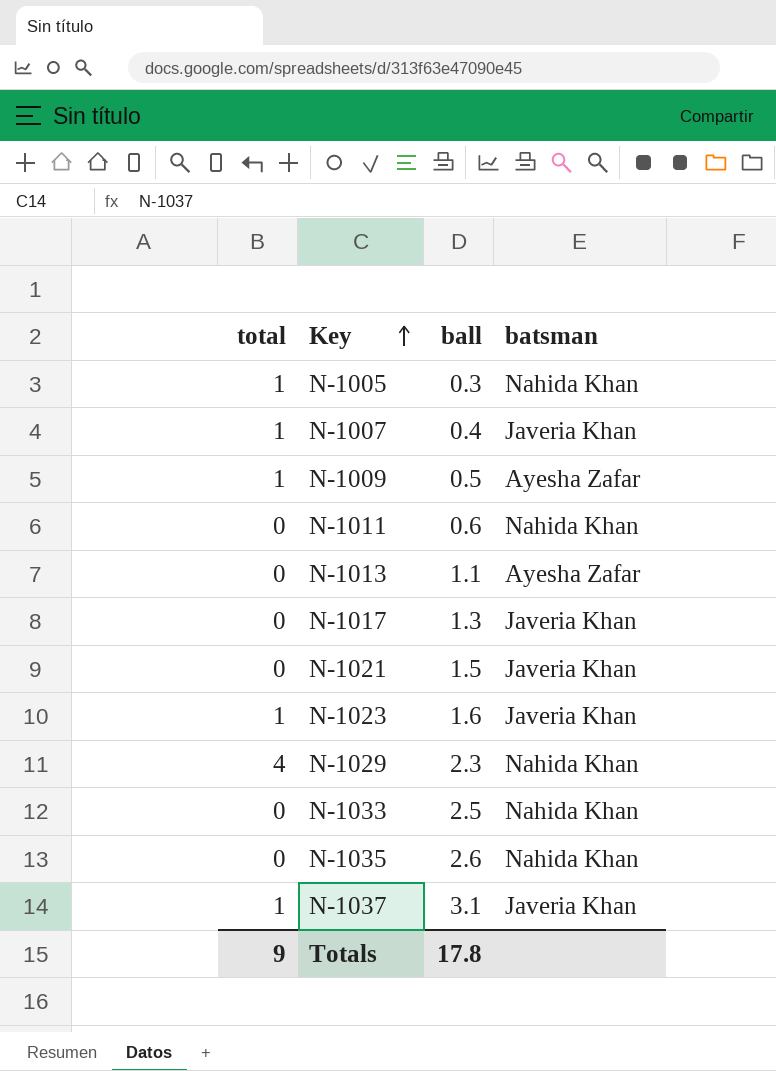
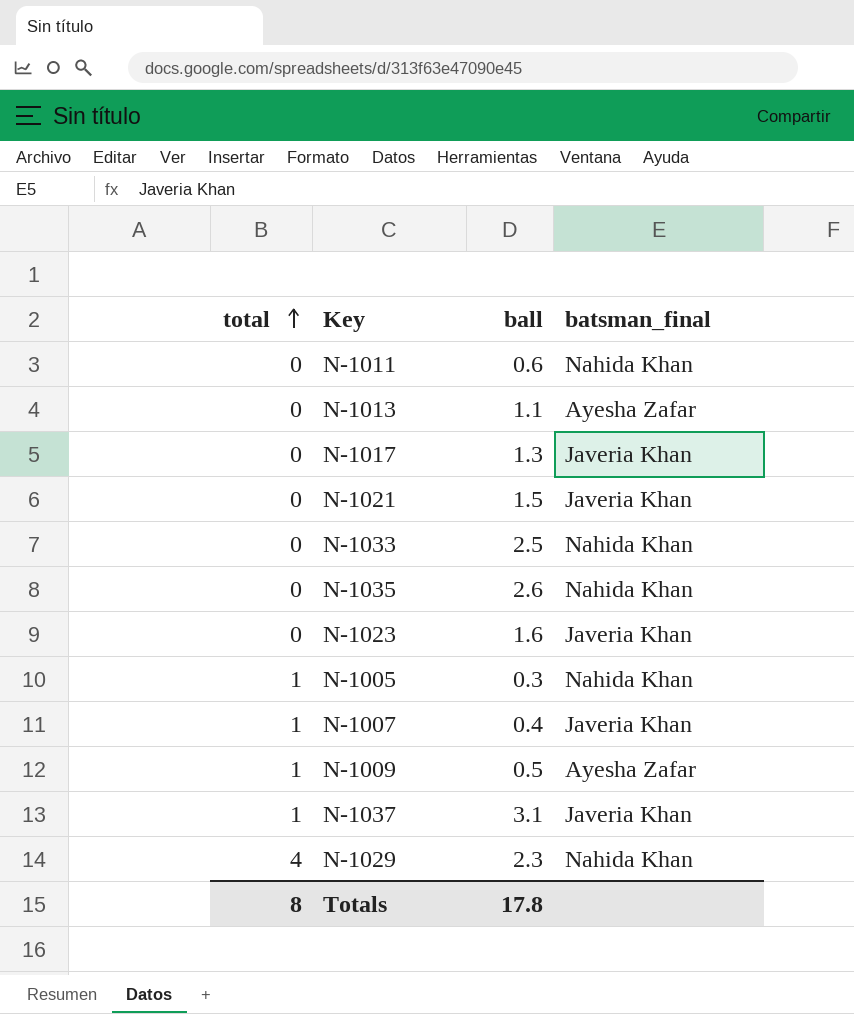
row order: Key ascending -> total ascending
column name: batsman -> batsman_final
N-1023 | total: 1 -> 0
Totals | total: 9 -> 8

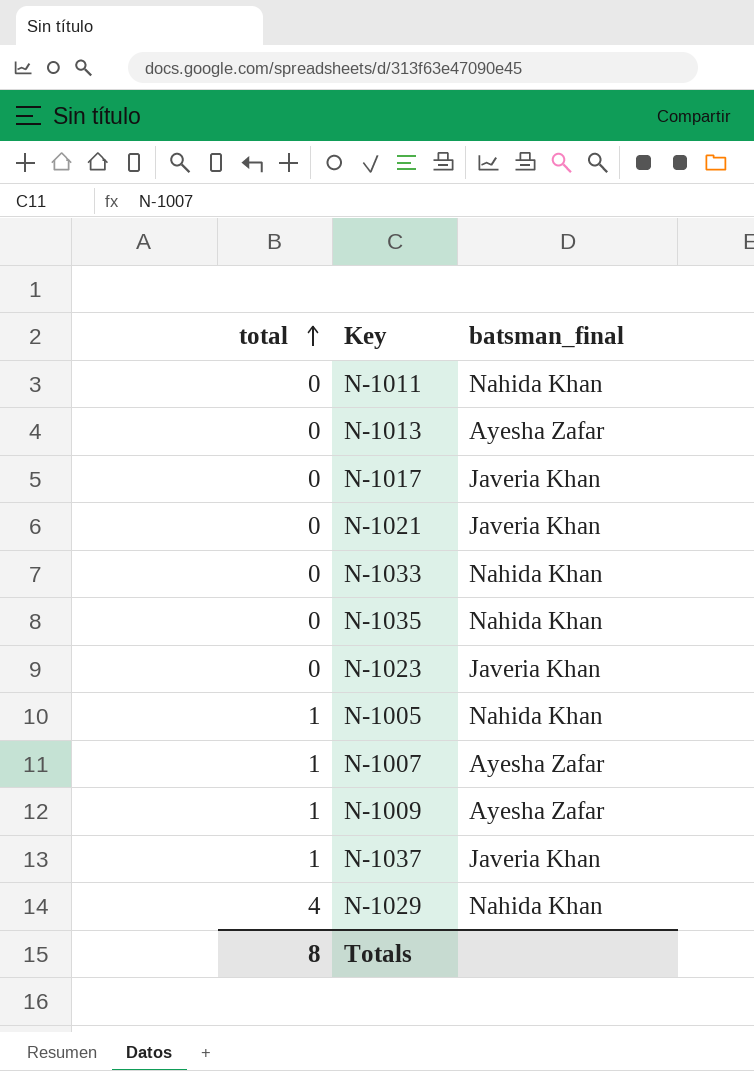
column ball | position: 3 -> none
N-1007 | batsman_final: Javeria Khan -> Ayesha Zafar

